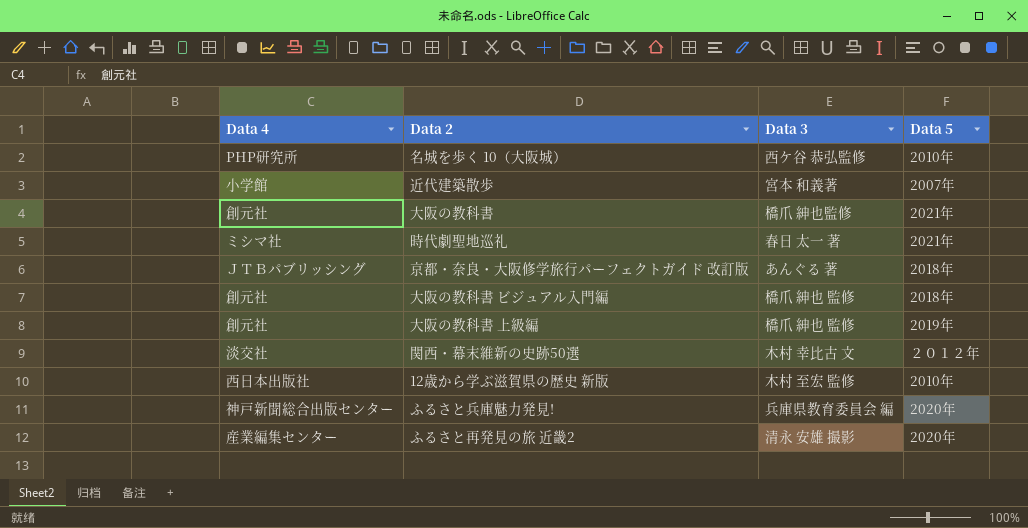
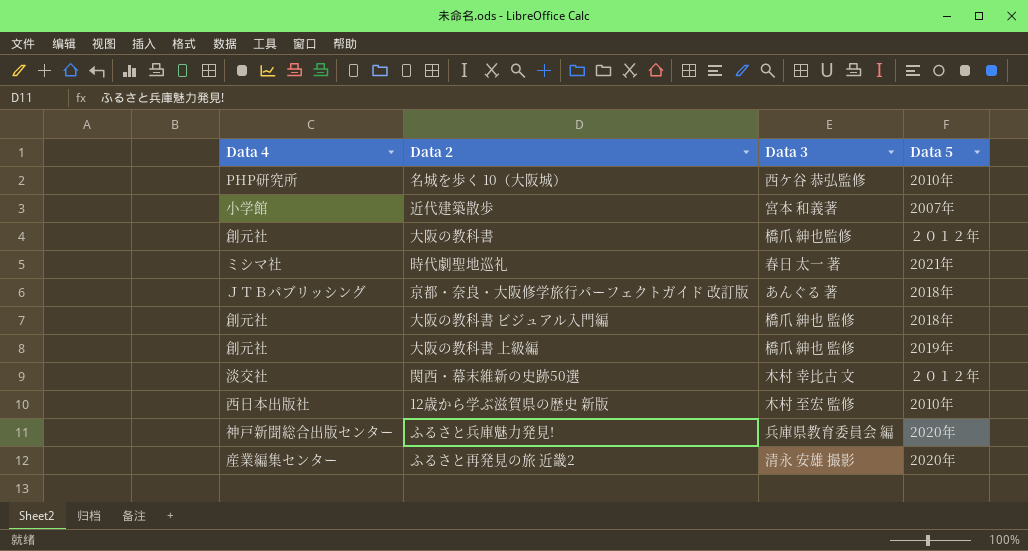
大阪の教科書 | Data 5: 2021年 -> ２０１２年

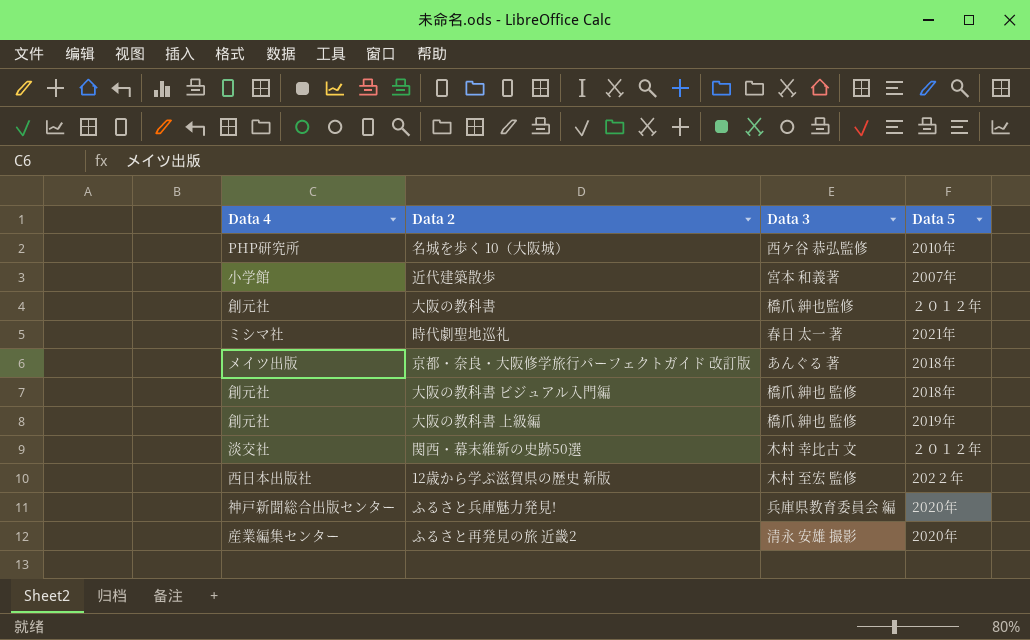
京都・奈良・大阪修学旅行パーフェクトガイド 改訂版 | Data 4: ＪＴＢパブリッシング -> メイツ出版
12歳から学ぶ滋賀県の歴史 新版 | Data 5: 2010年 -> 202２年

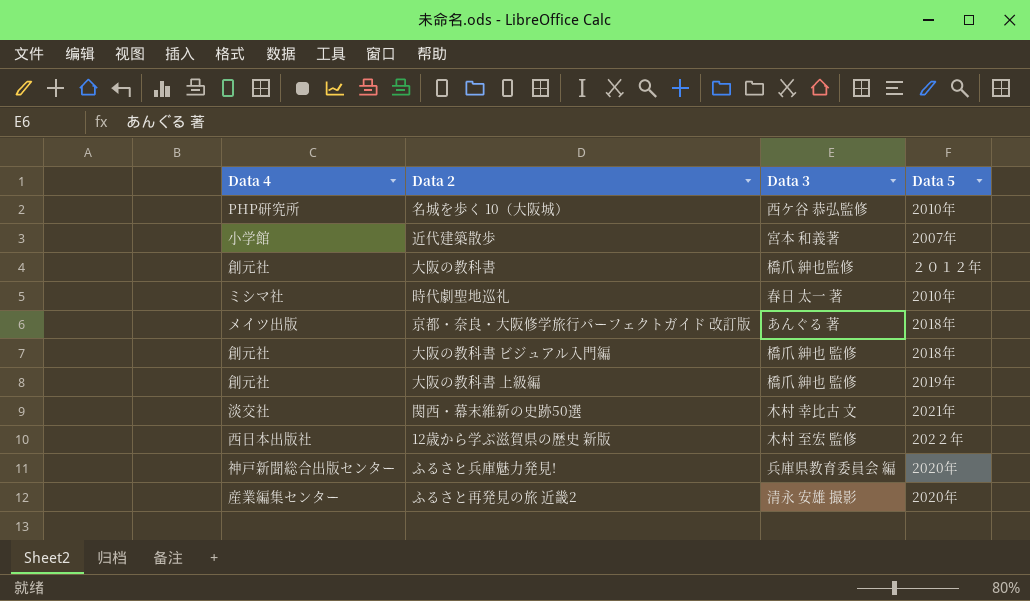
時代劇聖地巡礼 | Data 5: 2021年 -> 2010年
関西・幕末維新の史跡50選 | Data 5: ２０１２年 -> 2021年

